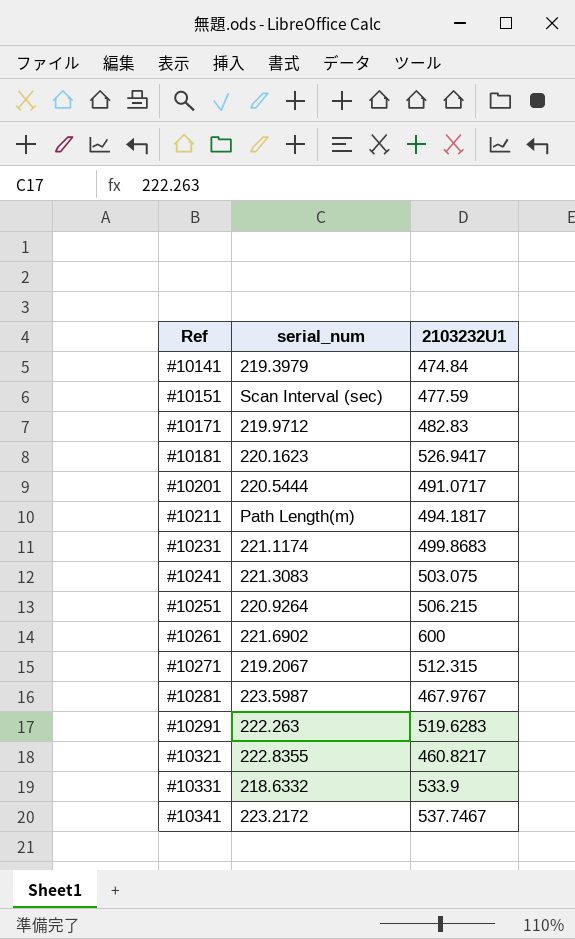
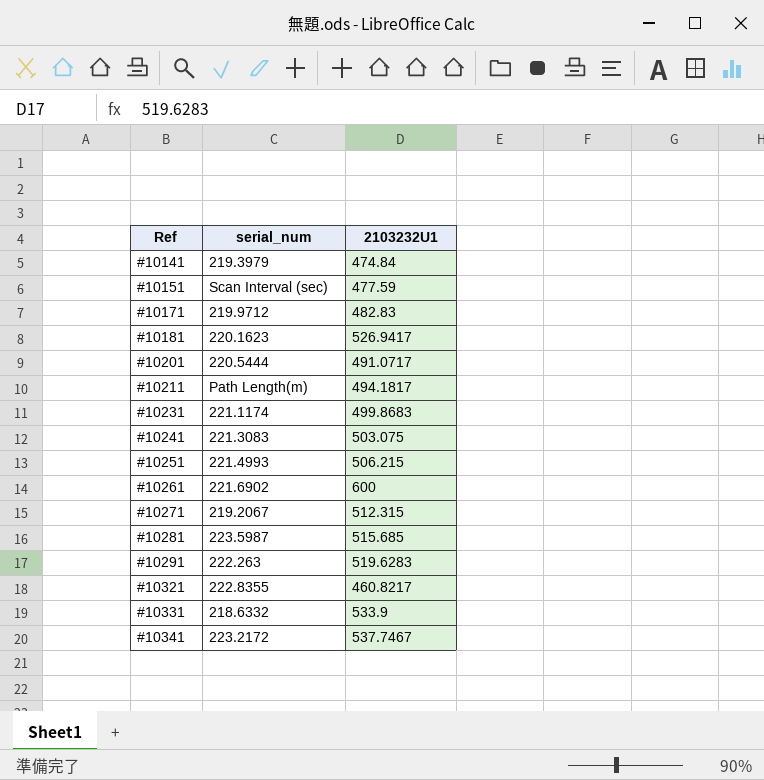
#10251 | serial_num: 220.9264 -> 221.4993
#10281 | 2103232U1: 467.9767 -> 515.685

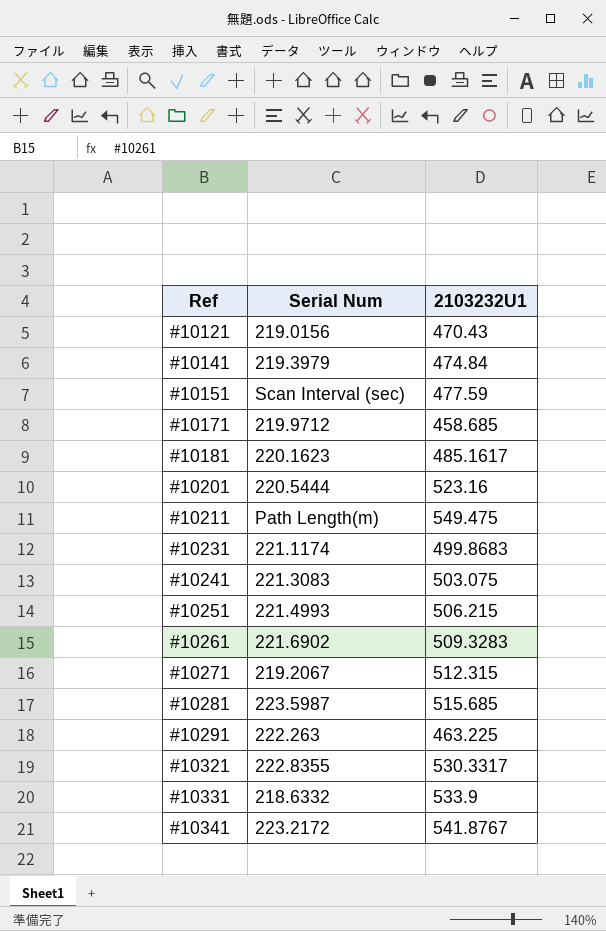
column name: serial_num -> Serial Num
row #10121: none -> 219.0156 | 470.43
#10171 | 2103232U1: 482.83 -> 458.685
#10181 | 2103232U1: 526.9417 -> 485.1617
#10201 | 2103232U1: 491.0717 -> 523.16
#10211 | 2103232U1: 494.1817 -> 549.475
#10261 | 2103232U1: 600 -> 509.3283
#10291 | 2103232U1: 519.6283 -> 463.225
#10321 | 2103232U1: 460.8217 -> 530.3317
#10341 | 2103232U1: 537.7467 -> 541.8767

